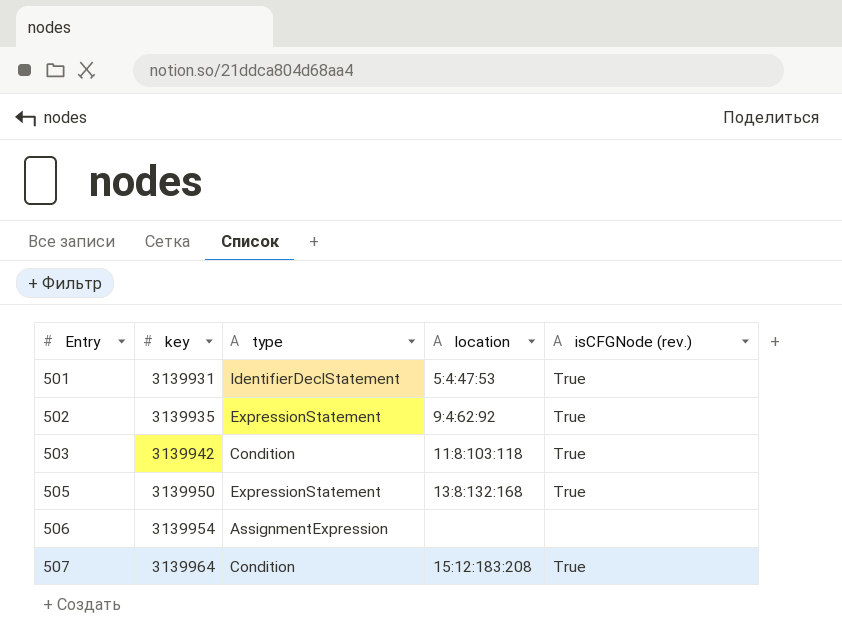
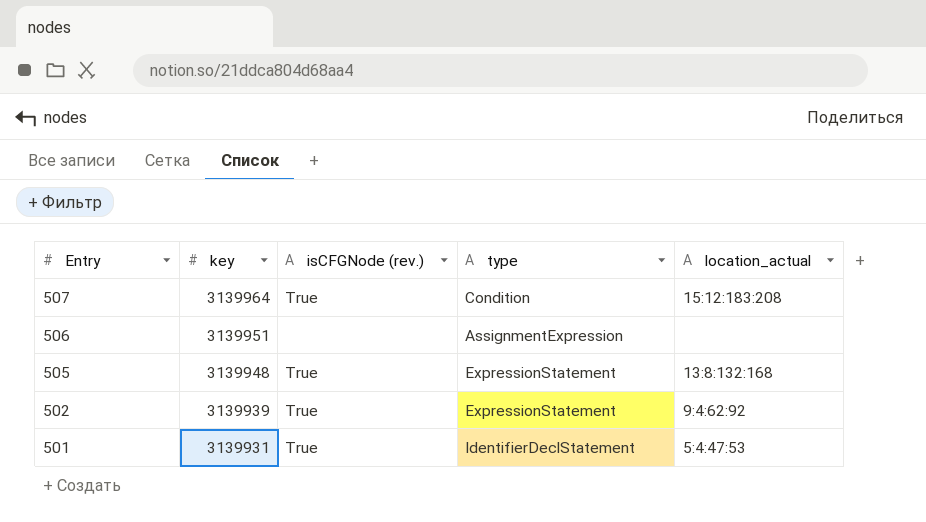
row order: Entry ascending -> Entry descending
column isCFGNode (rev.) | position: 5 -> 3
column name: location -> location_actual
row 503: 3139942 | Condition | 11:8:103:118 | True -> none
506 | key: 3139954 -> 3139951
505 | key: 3139950 -> 3139948
502 | key: 3139935 -> 3139939

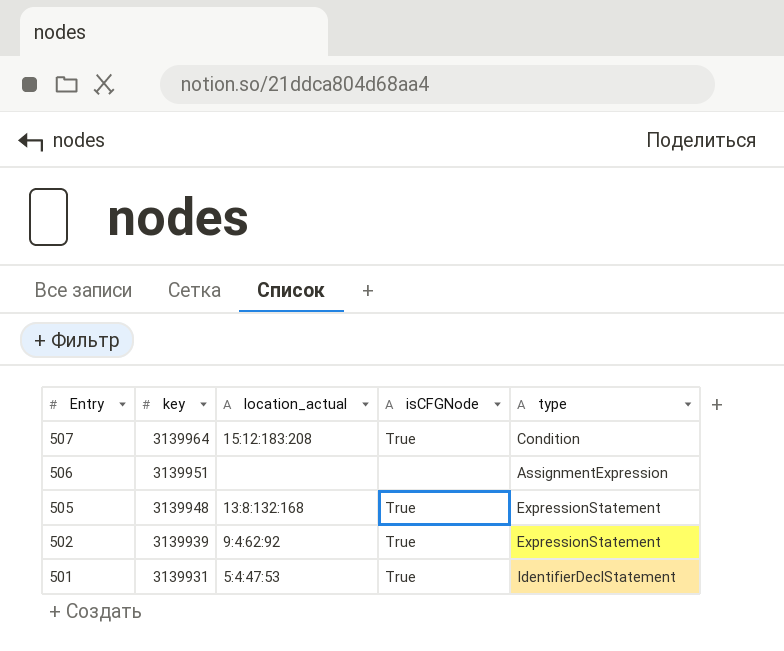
column location_actual | position: 5 -> 3
column name: isCFGNode (rev.) -> isCFGNode

